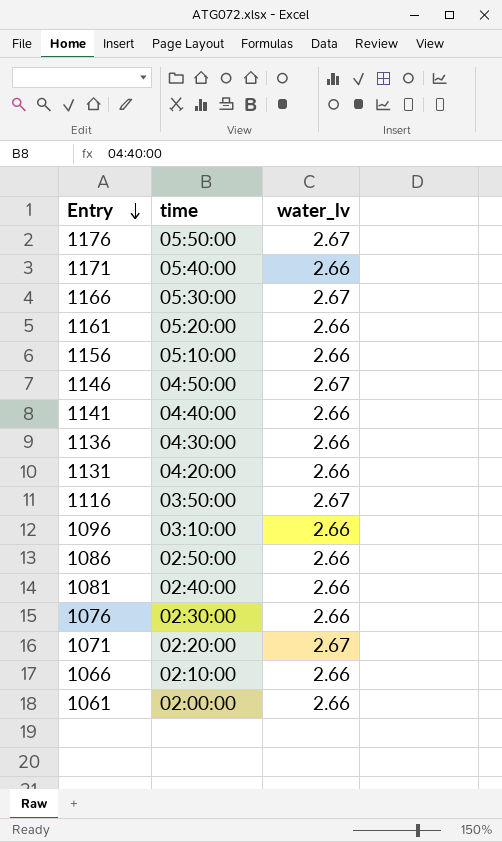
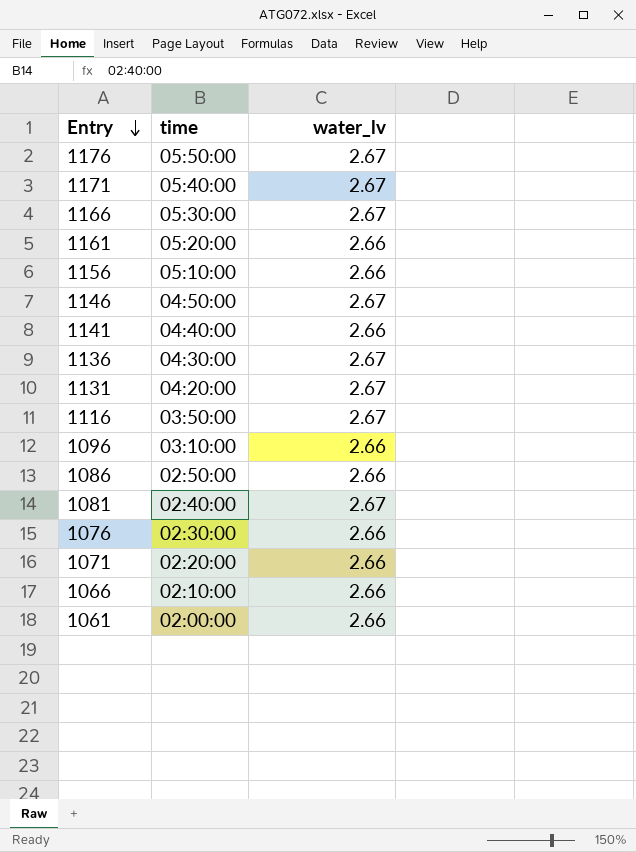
1171 | water_lv: 2.66 -> 2.67
1136 | water_lv: 2.66 -> 2.67
1131 | water_lv: 2.66 -> 2.67
1081 | water_lv: 2.66 -> 2.67
1071 | water_lv: 2.67 -> 2.66

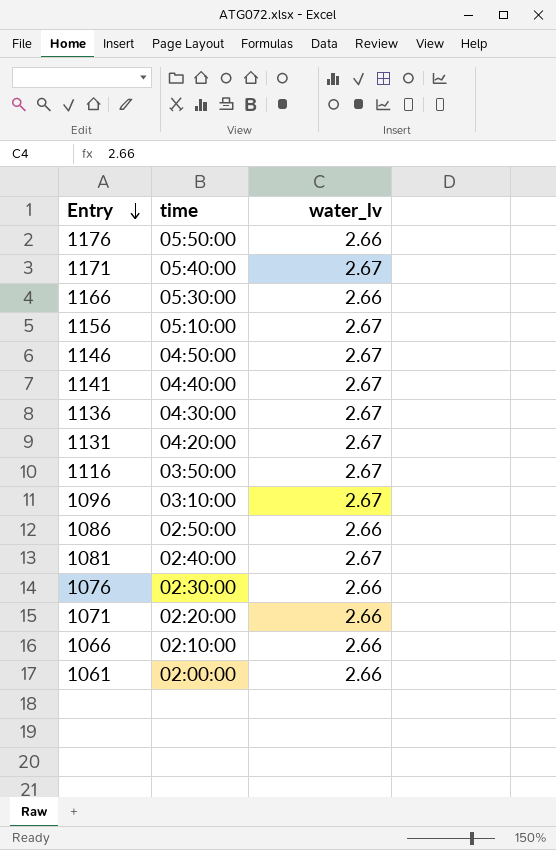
row 1161: 05:20:00 | 2.66 -> none
1176 | water_lv: 2.67 -> 2.66
1166 | water_lv: 2.67 -> 2.66
1156 | water_lv: 2.66 -> 2.67
1141 | water_lv: 2.66 -> 2.67
1096 | water_lv: 2.66 -> 2.67

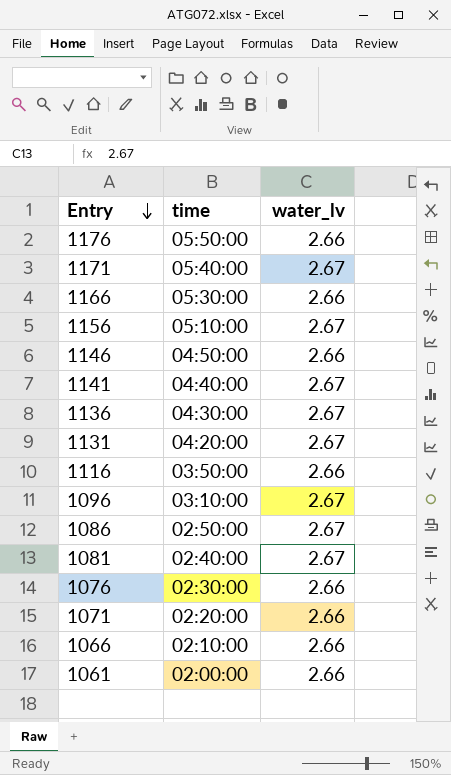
1146 | water_lv: 2.67 -> 2.66
1116 | water_lv: 2.67 -> 2.66
1086 | water_lv: 2.66 -> 2.67

